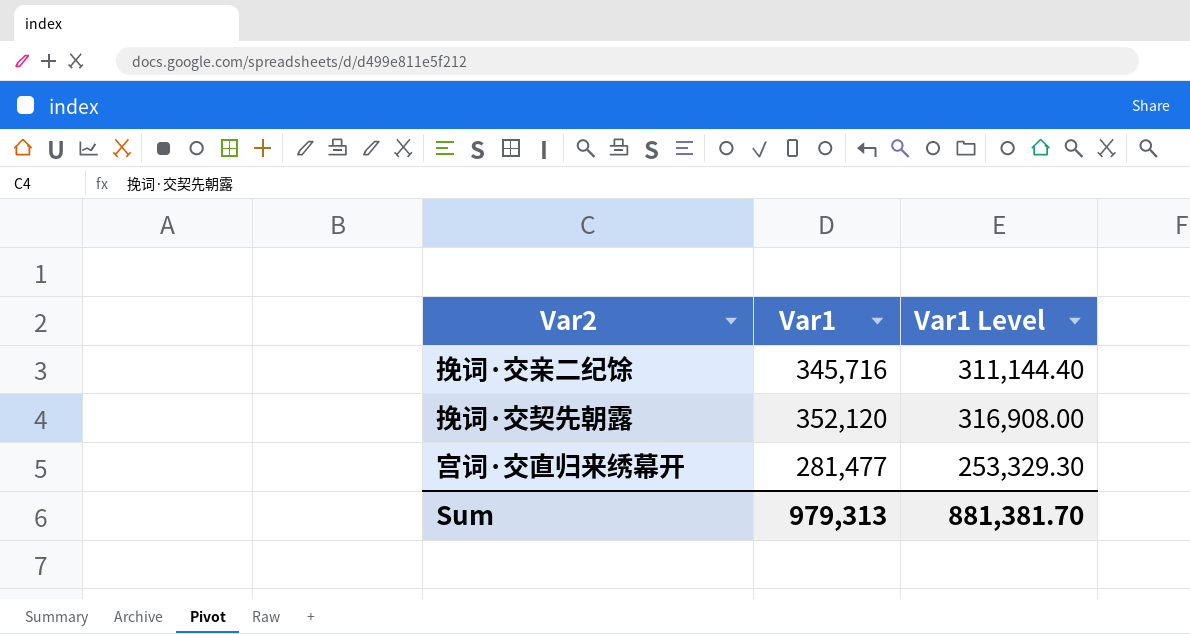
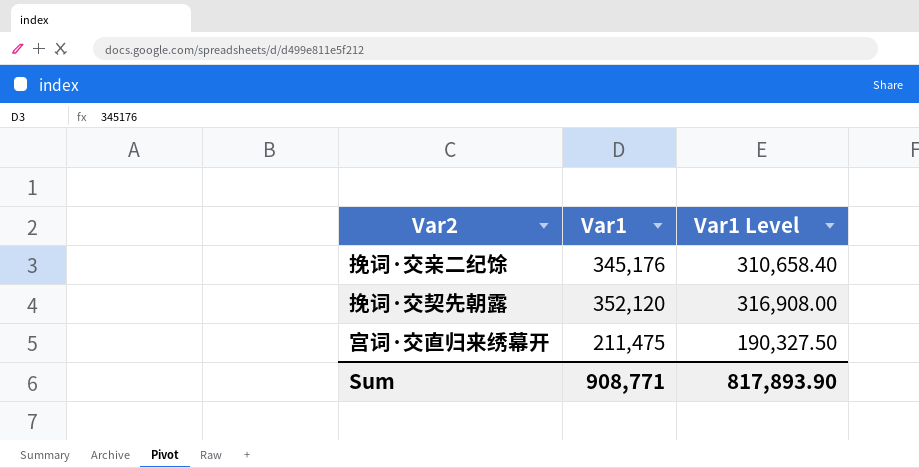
挽词·交亲二纪馀 | Var1: 345,716 -> 345,176
挽词·交亲二纪馀 | Var1 Level: 311,144.40 -> 310,658.40
宫词·交直归来绣幕开 | Var1: 281,477 -> 211,475
宫词·交直归来绣幕开 | Var1 Level: 253,329.30 -> 190,327.50
Sum | Var1: 979,313 -> 908,771
Sum | Var1 Level: 881,381.70 -> 817,893.90

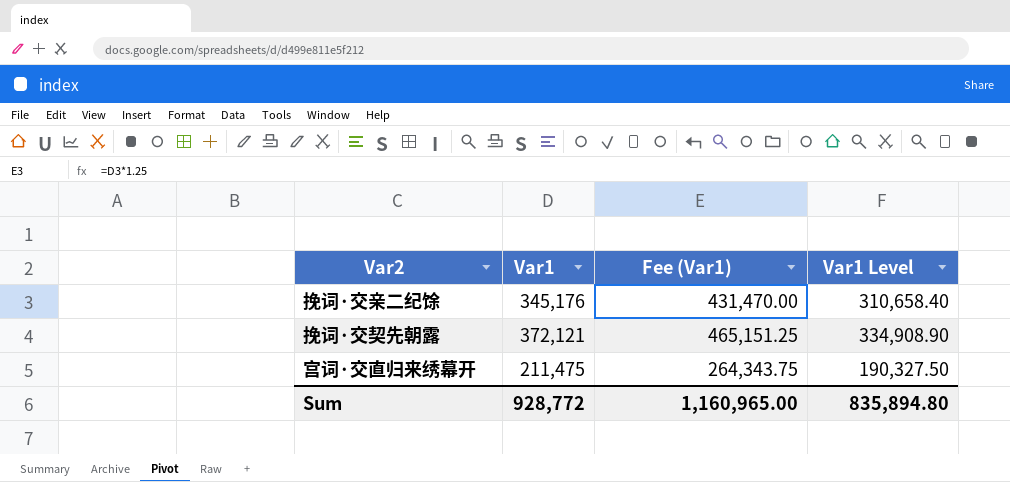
column Fee (Var1) | formula: none -> [Var1] * 1.25
挽词·交契先朝露 | Var1: 352,120 -> 372,121
挽词·交契先朝露 | Var1 Level: 316,908.00 -> 334,908.90
Sum | Var1: 908,771 -> 928,772
Sum | Var1 Level: 817,893.90 -> 835,894.80

